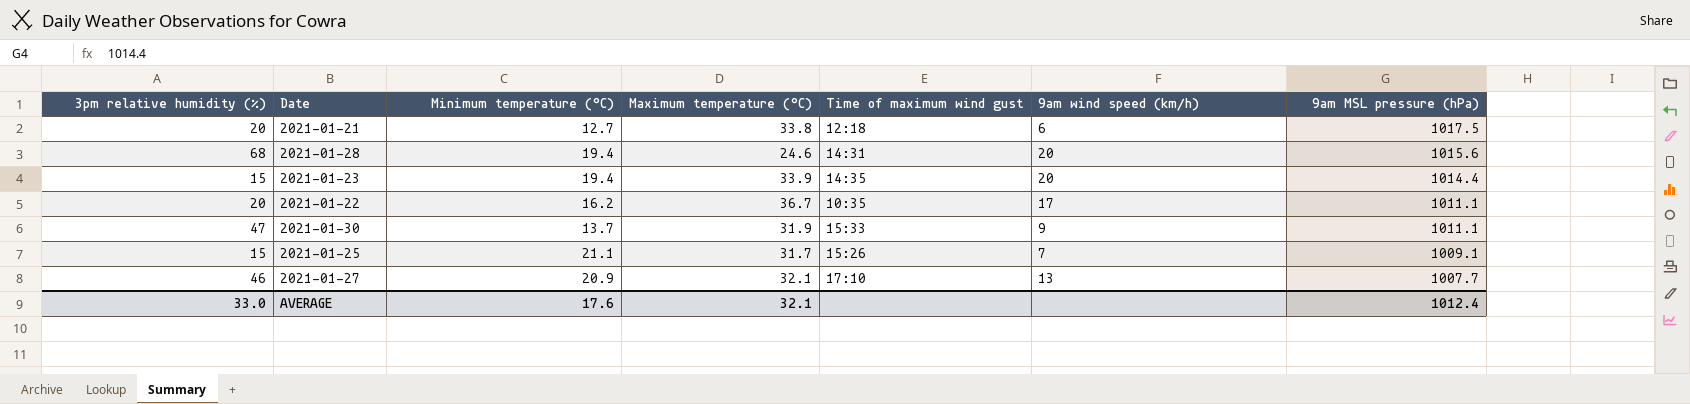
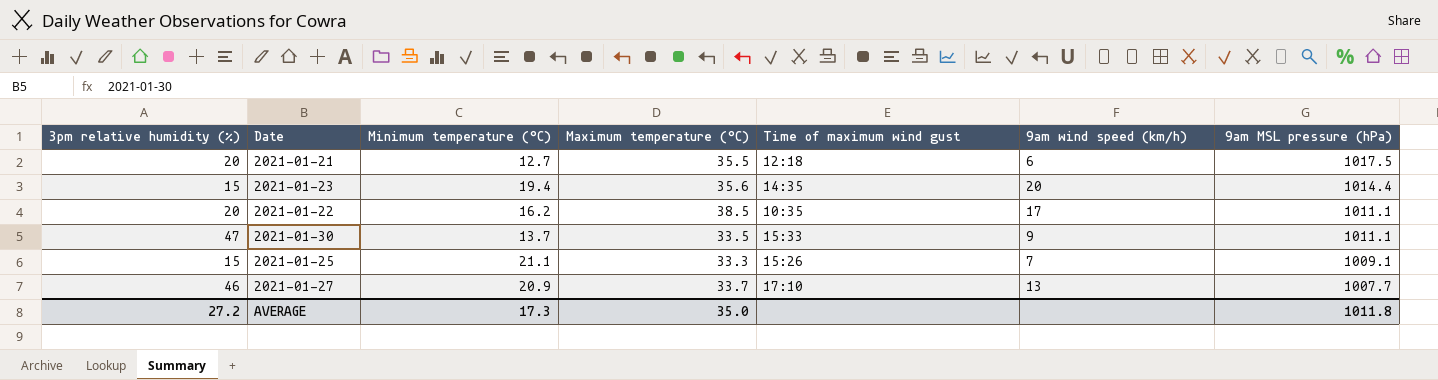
row 2021-01-28: 68 | 19.4 | 24.6 | 14:31 | 20 | 1015.6 -> none
2021-01-21 | Maximum temperature (°C): 33.8 -> 35.5
2021-01-23 | Maximum temperature (°C): 33.9 -> 35.6
2021-01-22 | Maximum temperature (°C): 36.7 -> 38.5
2021-01-30 | Maximum temperature (°C): 31.9 -> 33.5
2021-01-25 | Maximum temperature (°C): 31.7 -> 33.3
2021-01-27 | Maximum temperature (°C): 32.1 -> 33.7
AVERAGE | 3pm relative humidity (%): 33.0 -> 27.2
AVERAGE | Minimum temperature (°C): 17.6 -> 17.3
AVERAGE | Maximum temperature (°C): 32.1 -> 35.0
AVERAGE | 9am MSL pressure (hPa): 1012.4 -> 1011.8

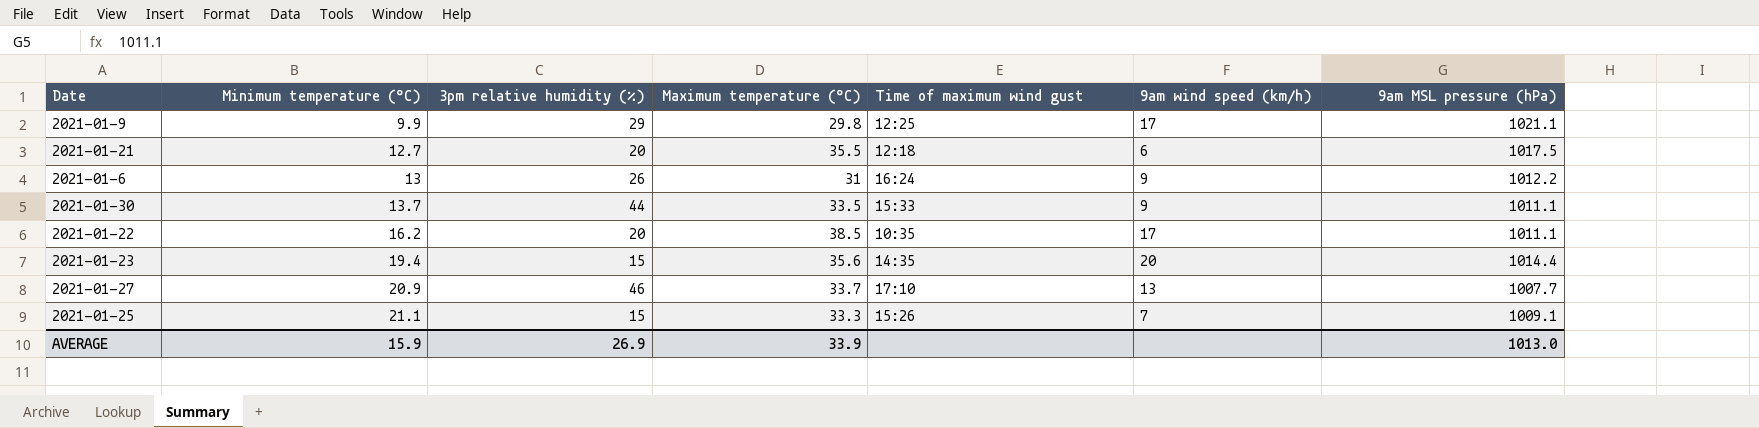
row order: 9am MSL pressure (hPa) descending -> Minimum temperature (°C) ascending
column 3pm relative humidity (%) | position: 1 -> 3
row 2021-01-9: none -> 9.9 | 29 | 29.8 | 12:25 | 17 | 1021.1
row 2021-01-6: none -> 13 | 26 | 31 | 16:24 | 9 | 1012.2
2021-01-30 | 3pm relative humidity (%): 47 -> 44
AVERAGE | Minimum temperature (°C): 17.3 -> 15.9
AVERAGE | 3pm relative humidity (%): 27.2 -> 26.9
AVERAGE | Maximum temperature (°C): 35.0 -> 33.9
AVERAGE | 9am MSL pressure (hPa): 1011.8 -> 1013.0

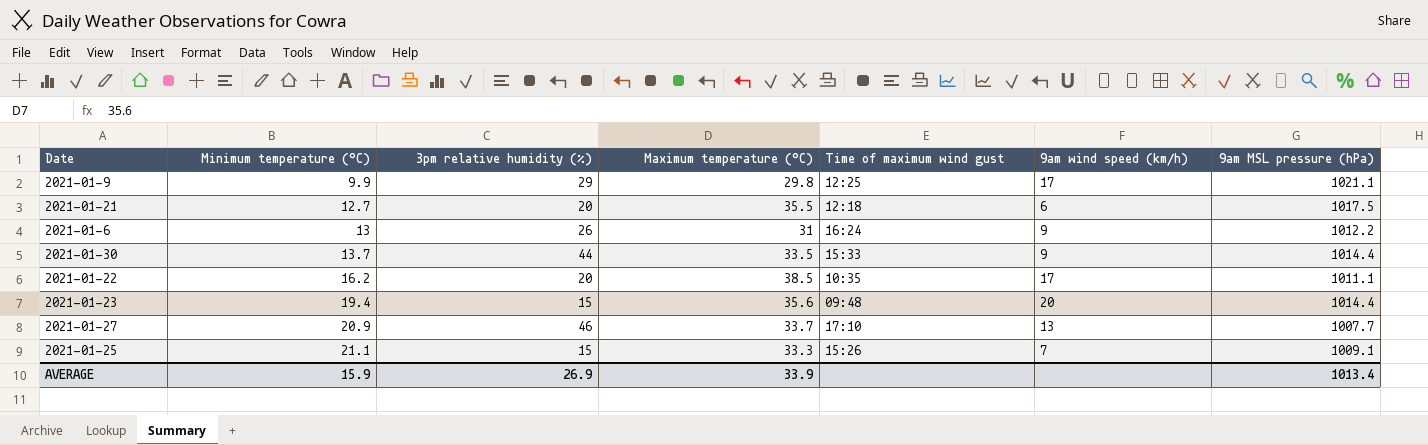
2021-01-30 | 9am MSL pressure (hPa): 1011.1 -> 1014.4
2021-01-23 | Time of maximum wind gust: 14:35 -> 09:48
AVERAGE | 9am MSL pressure (hPa): 1013.0 -> 1013.4

